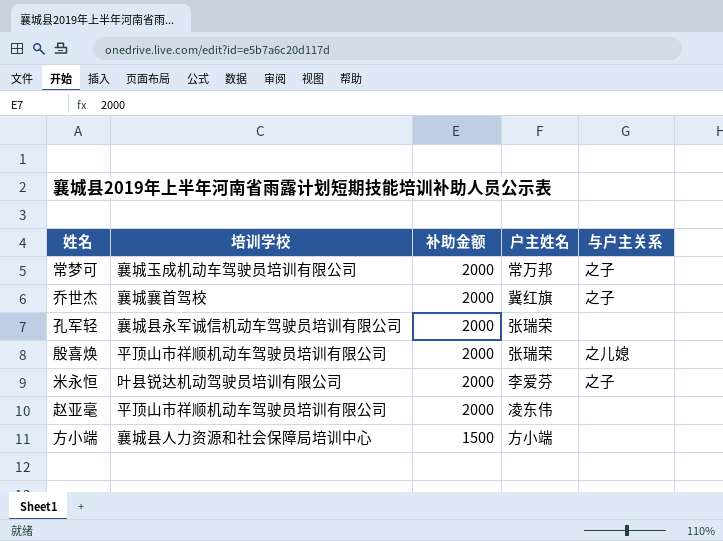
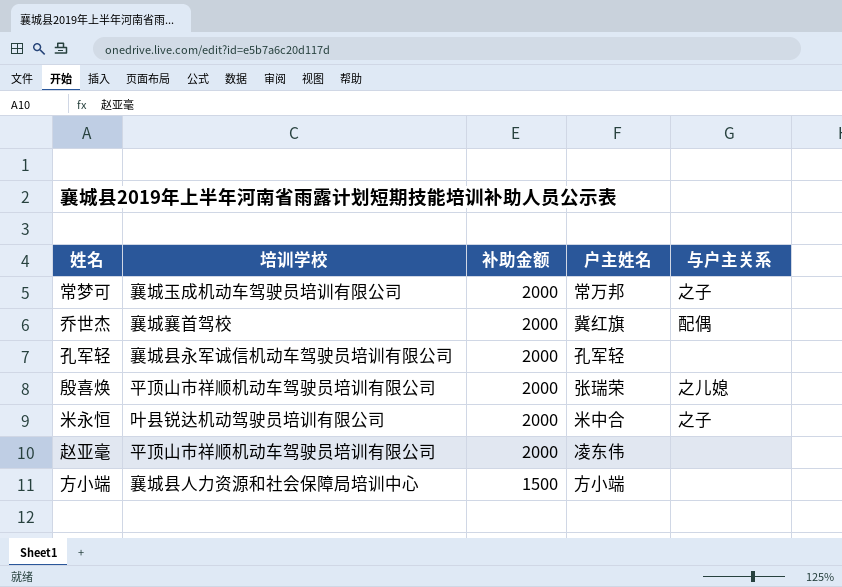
乔世杰 | 与户主关系: 之子 -> 配偶
孔军轻 | 户主姓名: 张瑞荣 -> 孔军轻
米永恒 | 户主姓名: 李爱芬 -> 米中合

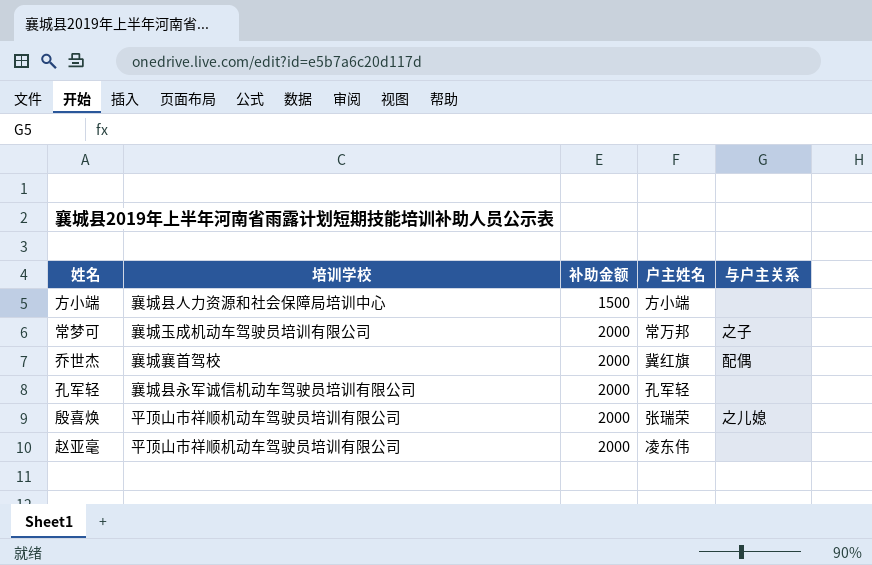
row order: 补助金额 descending -> 补助金额 ascending
row 米永恒: 叶县锐达机动驾驶员培训有限公司 | 2000 | 米中合 | 之子 -> none

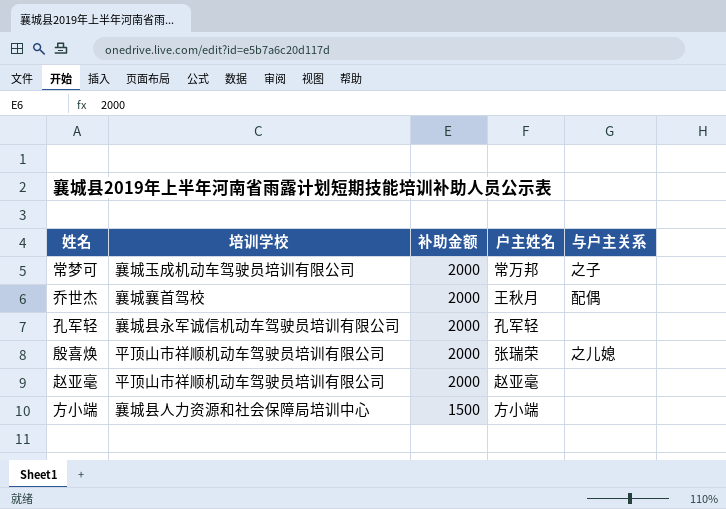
row order: 补助金额 ascending -> 补助金额 descending
乔世杰 | 户主姓名: 冀红旗 -> 王秋月
赵亚毫 | 户主姓名: 凌东伟 -> 赵亚毫

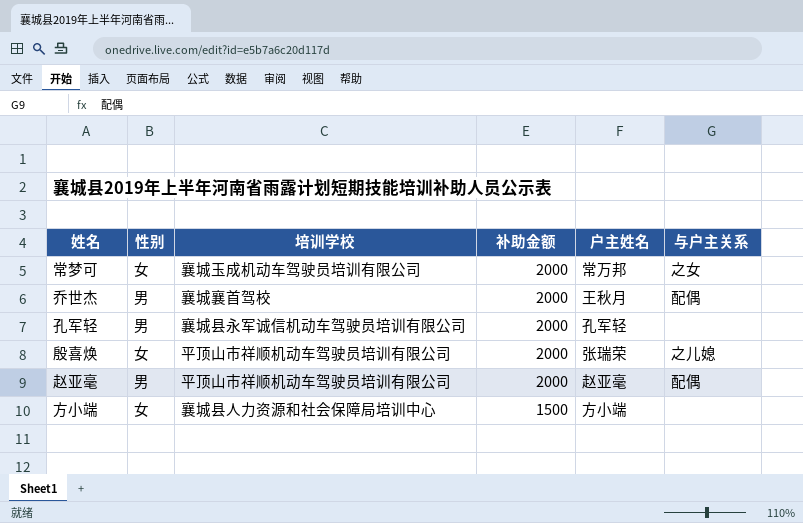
column 性别 | position: none -> 2
常梦可 | 与户主关系: 之子 -> 之女
赵亚毫 | 与户主关系: none -> 配偶

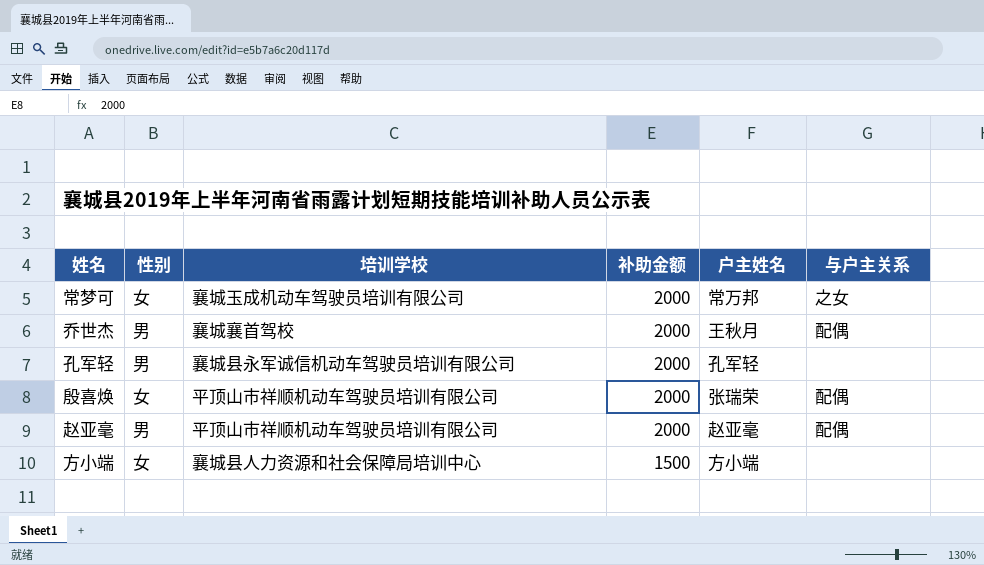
殷喜焕 | 与户主关系: 之儿媳 -> 配偶

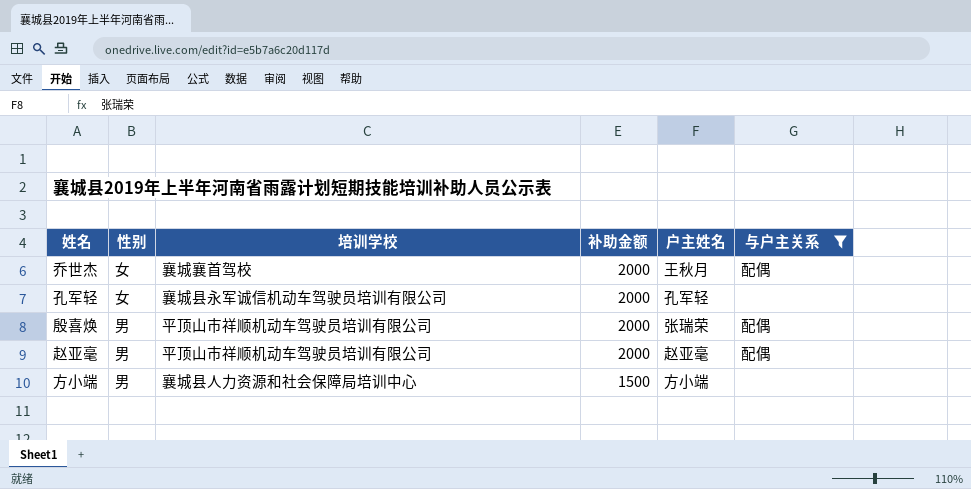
filter: none -> 与户主关系 != 之女
乔世杰 | 性别: 男 -> 女
孔军轻 | 性别: 男 -> 女
殷喜焕 | 性别: 女 -> 男
方小端 | 性别: 女 -> 男

